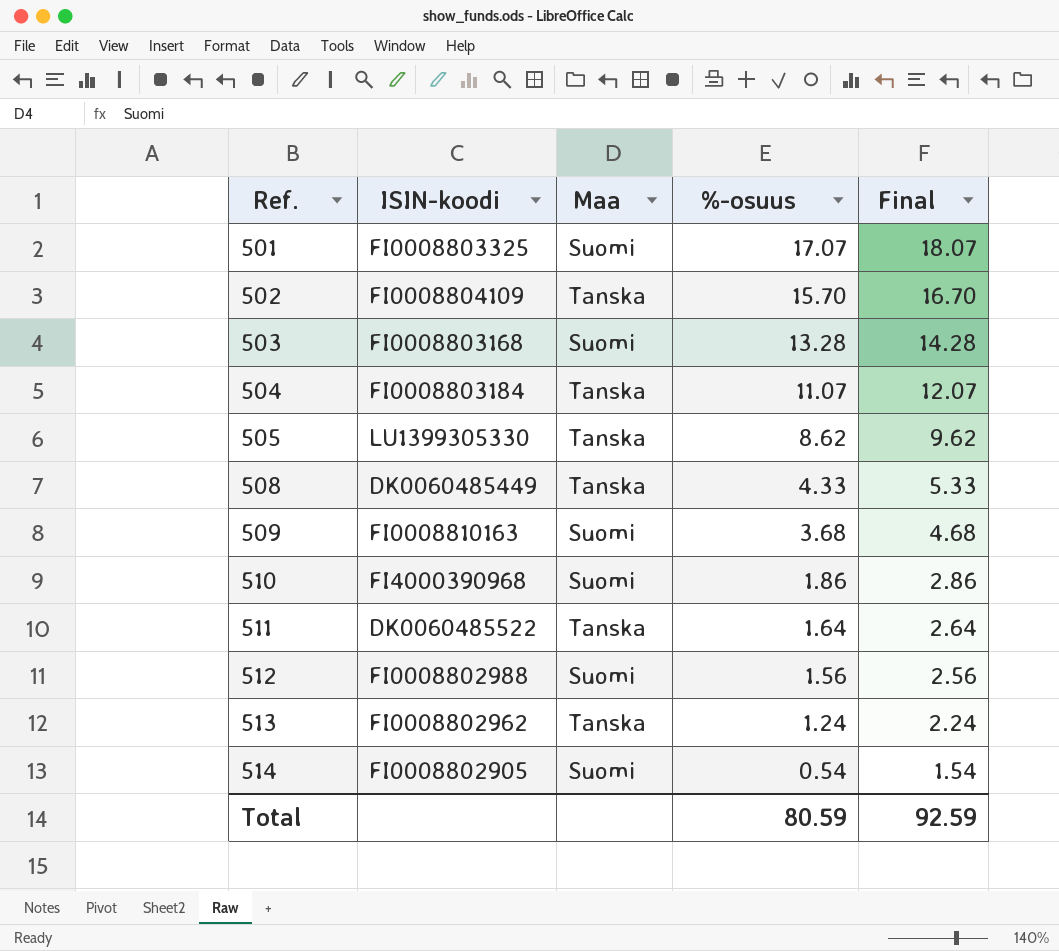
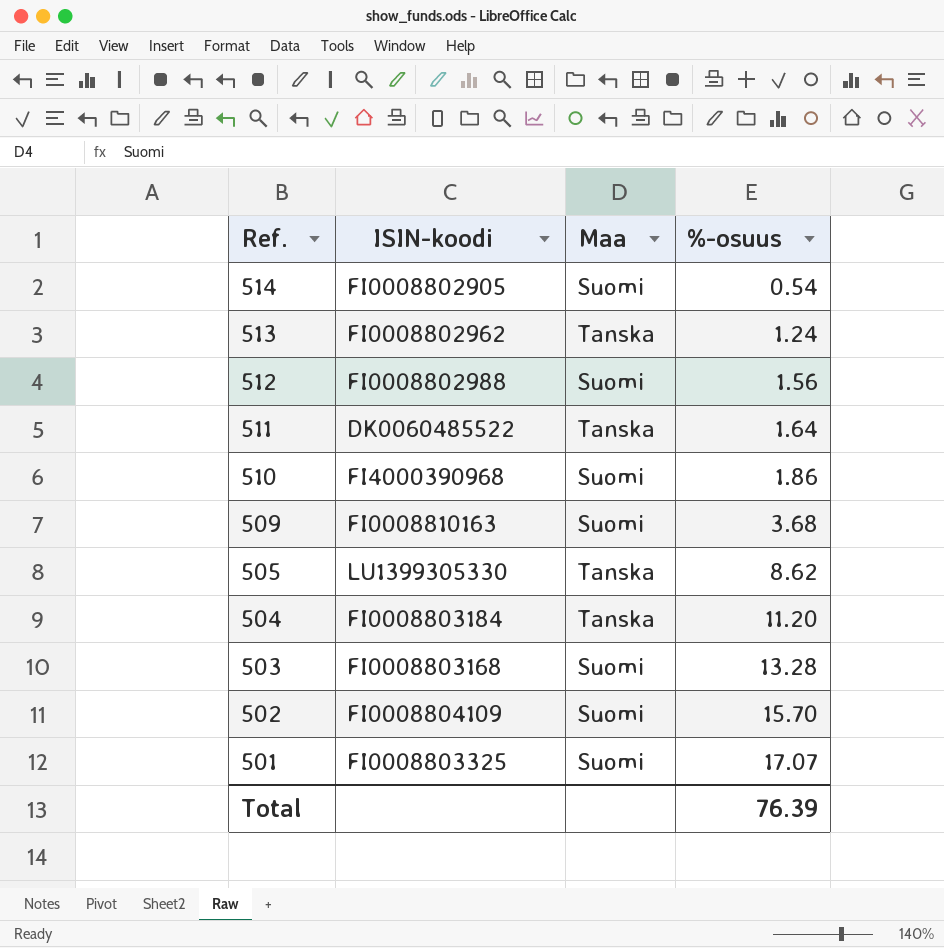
row order: Ref. ascending -> Ref. descending
column Final | formula: [%-osuus] + 1 -> none
row 508: DK0060485449 | Tanska | 4.33 | 5.33 -> none
504 | %-osuus: 11.07 -> 11.20
502 | Maa: Tanska -> Suomi
Total | %-osuus: 80.59 -> 76.39

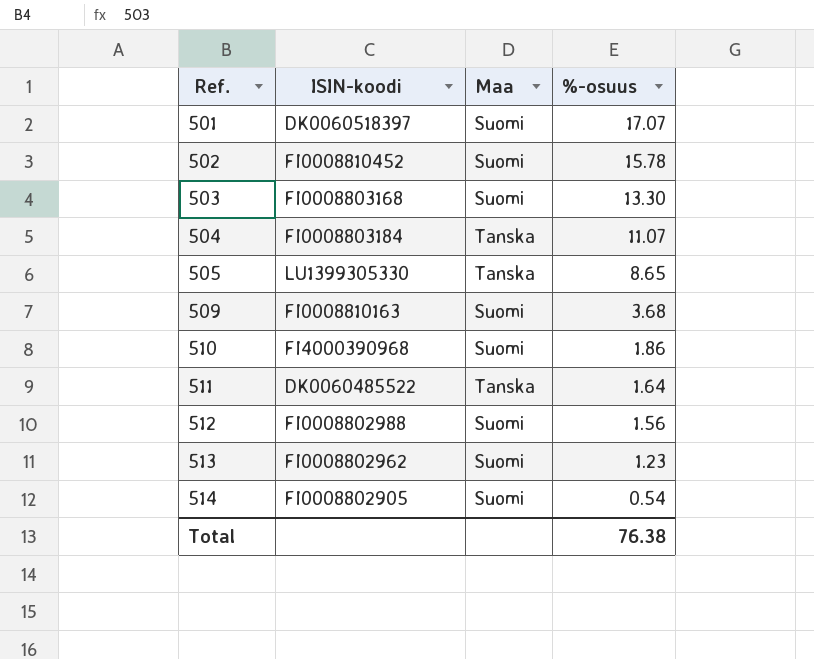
row order: Ref. descending -> Ref. ascending
501 | ISIN-koodi: FI0008803325 -> DK0060518397
502 | ISIN-koodi: FI0008804109 -> FI0008810452
502 | %-osuus: 15.70 -> 15.78
503 | %-osuus: 13.28 -> 13.30
504 | %-osuus: 11.20 -> 11.07
505 | %-osuus: 8.62 -> 8.65
513 | Maa: Tanska -> Suomi
513 | %-osuus: 1.24 -> 1.23
Total | %-osuus: 76.39 -> 76.38

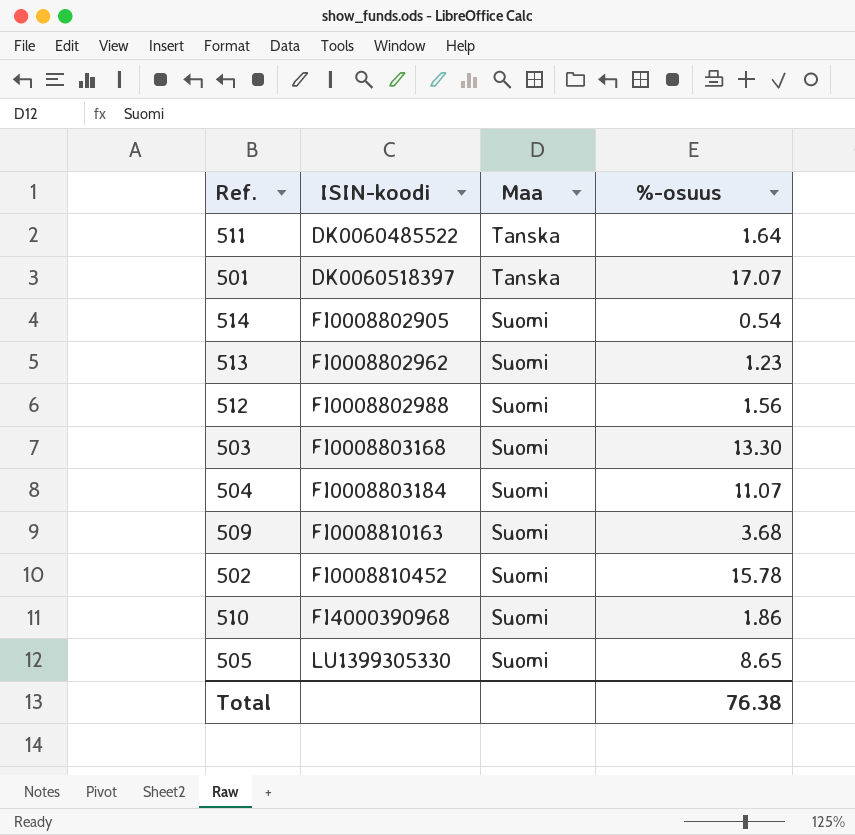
row order: Ref. ascending -> ISIN-koodi ascending
501 | Maa: Suomi -> Tanska
504 | Maa: Tanska -> Suomi
505 | Maa: Tanska -> Suomi

